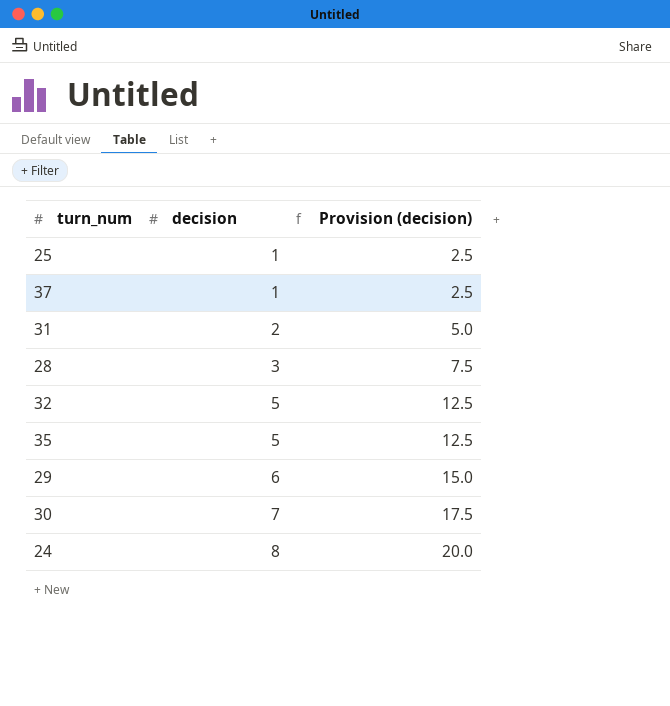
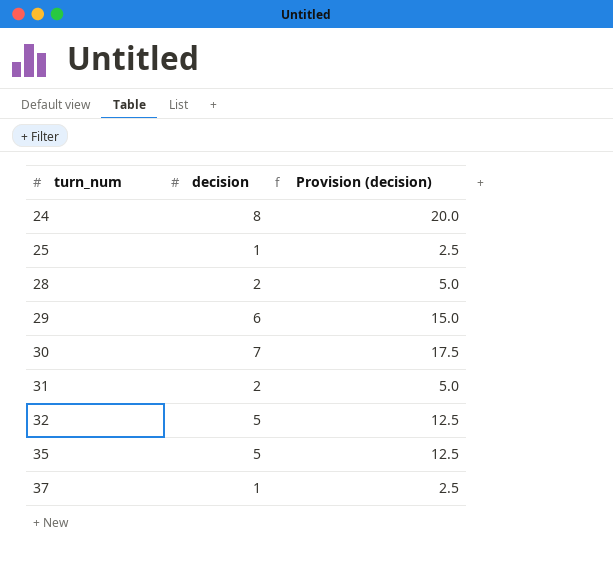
row order: decision ascending -> turn_num ascending
28 | decision: 3 -> 2
28 | Provision (decision): 7.5 -> 5.0

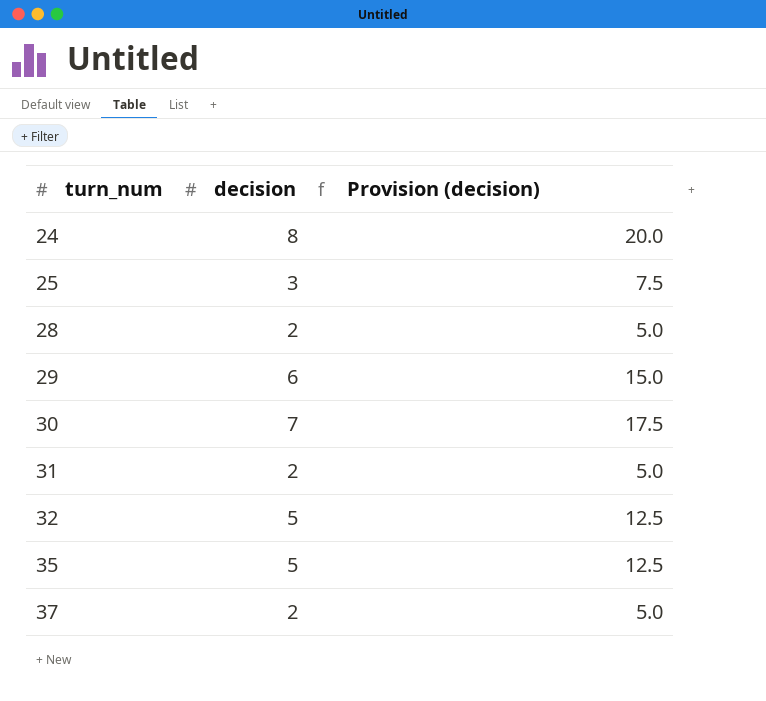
25 | decision: 1 -> 3
25 | Provision (decision): 2.5 -> 7.5
37 | decision: 1 -> 2
37 | Provision (decision): 2.5 -> 5.0

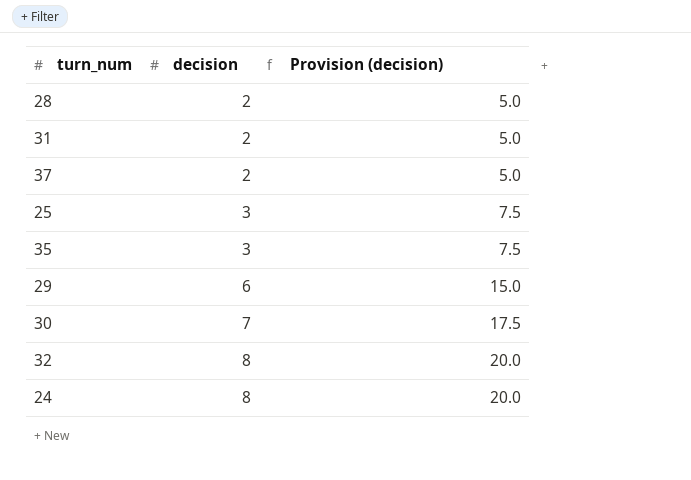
row order: turn_num ascending -> decision ascending
35 | decision: 5 -> 3
35 | Provision (decision): 12.5 -> 7.5
32 | decision: 5 -> 8
32 | Provision (decision): 12.5 -> 20.0

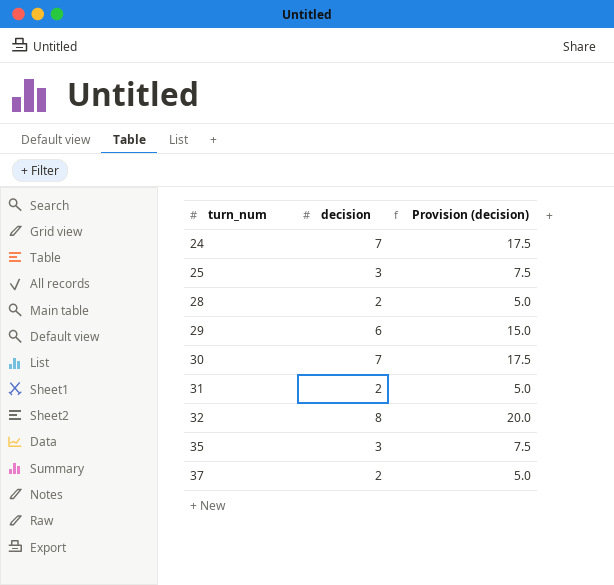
row order: decision ascending -> turn_num ascending
24 | decision: 8 -> 7
24 | Provision (decision): 20.0 -> 17.5

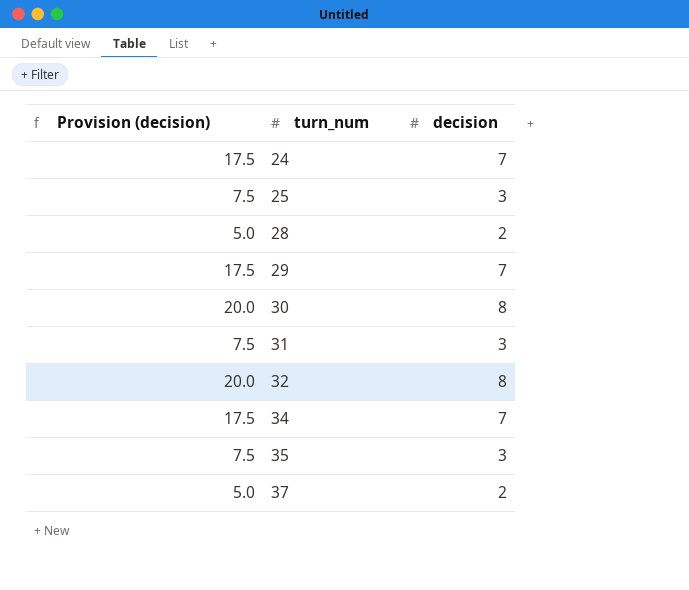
column Provision (decision) | position: 3 -> 1
29 | Provision (decision): 15.0 -> 17.5
29 | decision: 6 -> 7
30 | Provision (decision): 17.5 -> 20.0
30 | decision: 7 -> 8
31 | Provision (decision): 5.0 -> 7.5
31 | decision: 2 -> 3
row 34: none -> 17.5 | 7

